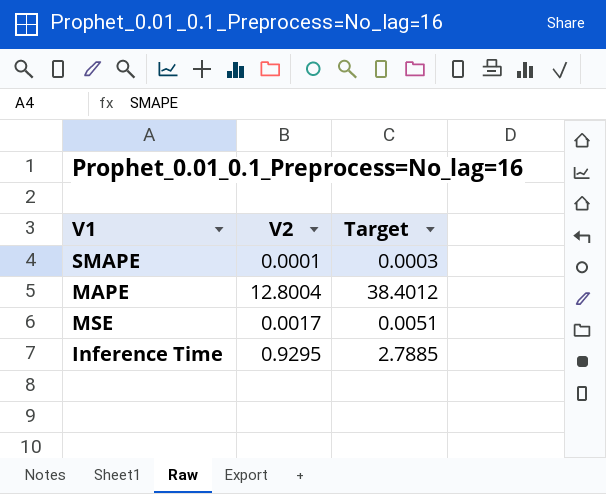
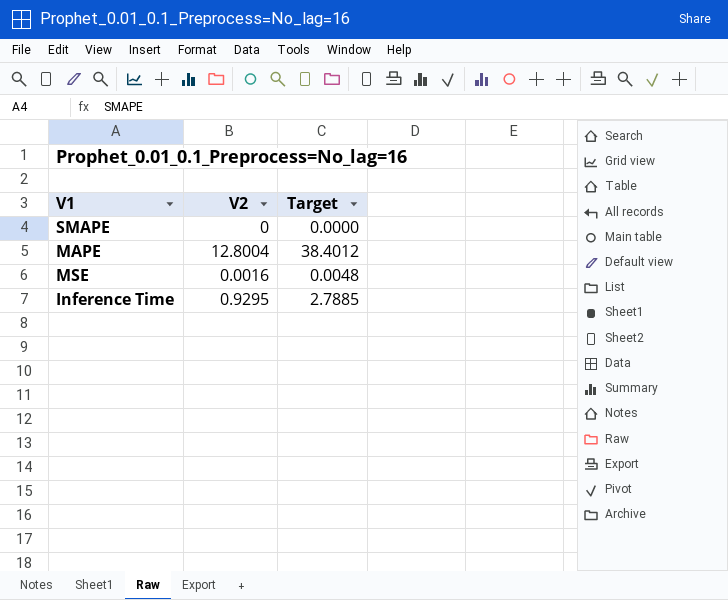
SMAPE | V2: 0.0001 -> 0
SMAPE | Target: 0.0003 -> 0.0000
MSE | V2: 0.0017 -> 0.0016
MSE | Target: 0.0051 -> 0.0048

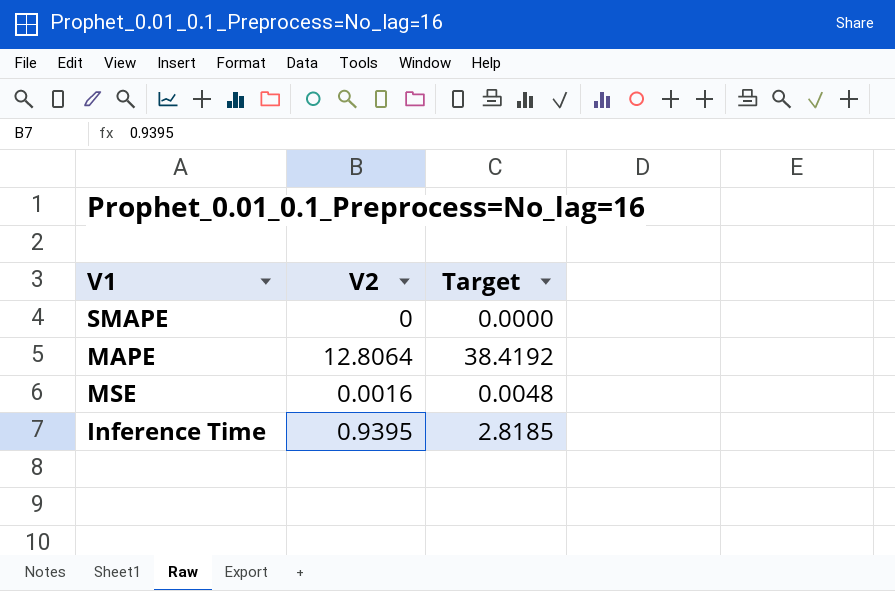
MAPE | V2: 12.8004 -> 12.8064
MAPE | Target: 38.4012 -> 38.4192
Inference Time | V2: 0.9295 -> 0.9395
Inference Time | Target: 2.7885 -> 2.8185

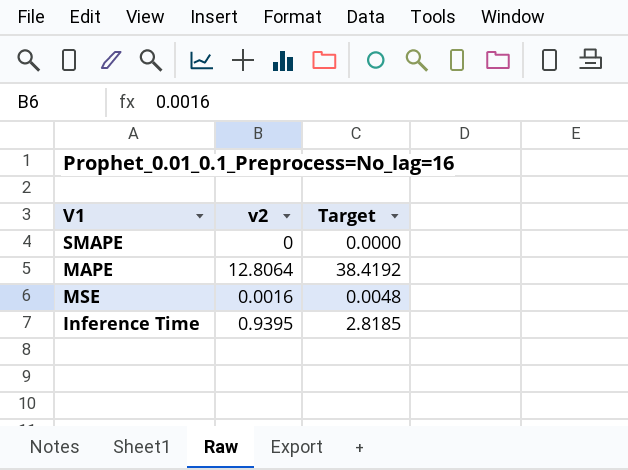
column name: V2 -> v2

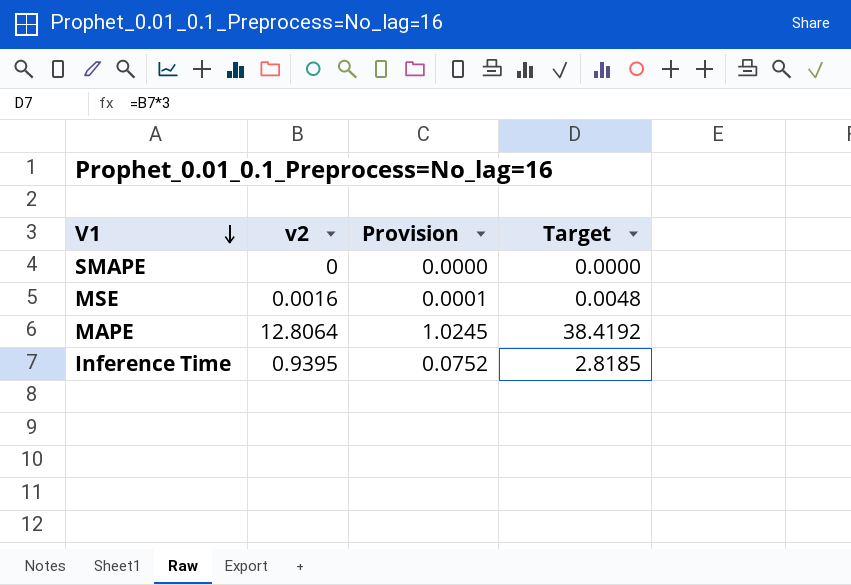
row order: none -> V1 descending
column Provision | formula: none -> [v2] * 0.08

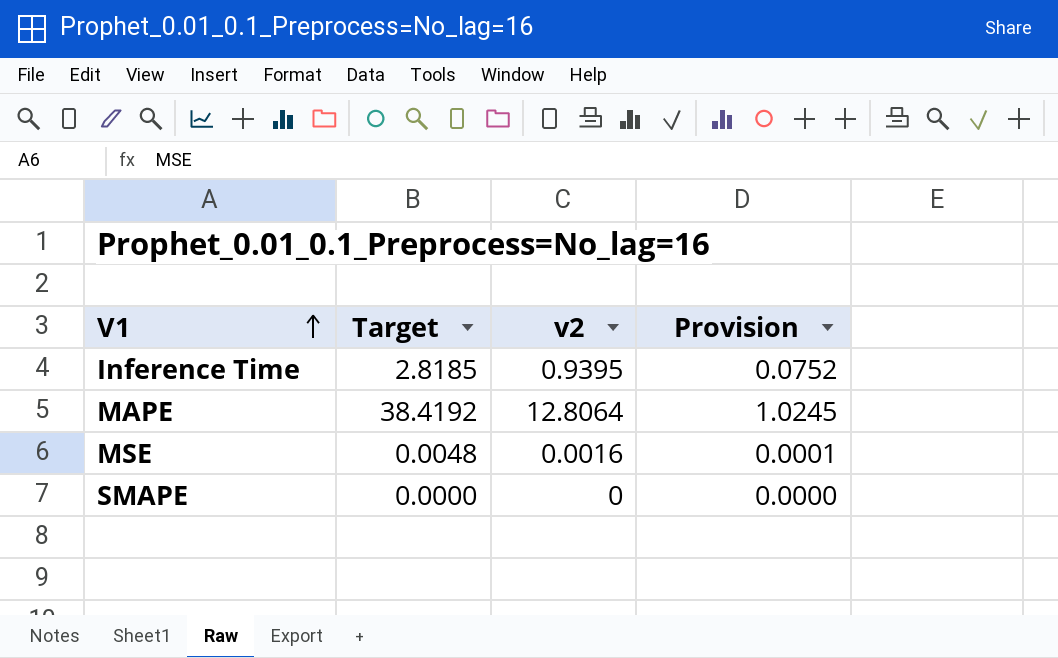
row order: V1 descending -> V1 ascending
column Target | position: 4 -> 2

